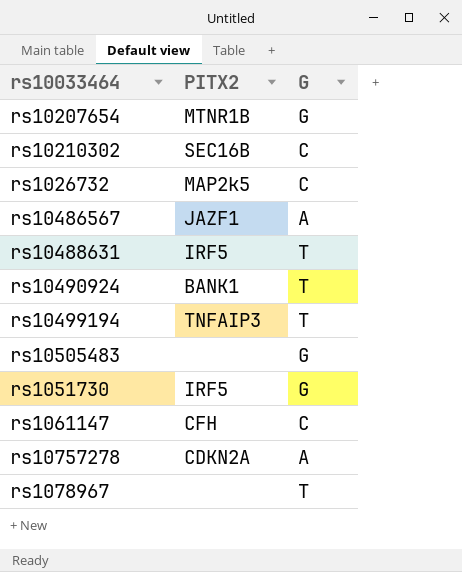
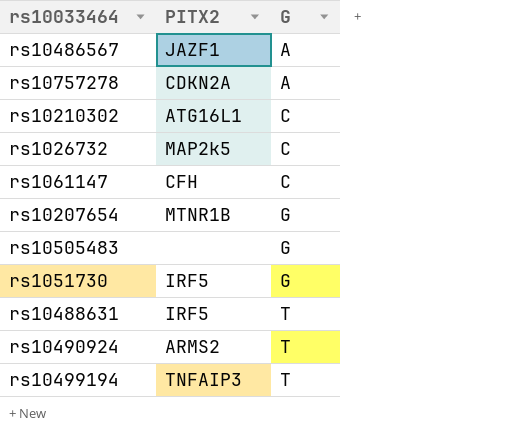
row order: none -> G ascending
row rs1078967: none | T -> none
rs10210302 | PITX2: SEC16B -> ATG16L1
rs10490924 | PITX2: BANK1 -> ARMS2

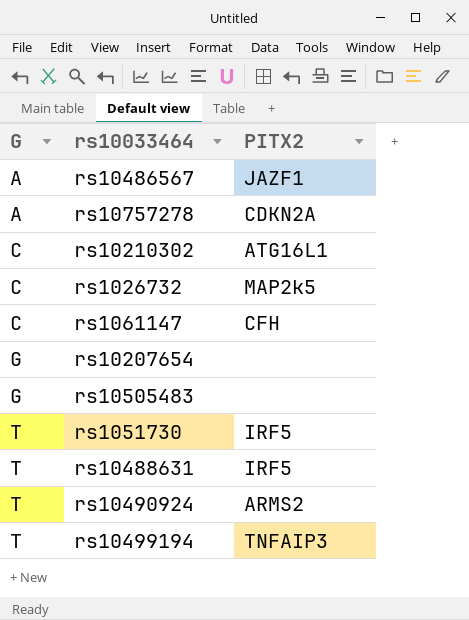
column G | position: 3 -> 1
rs10207654 | PITX2: MTNR1B -> none
rs1051730 | G: G -> T

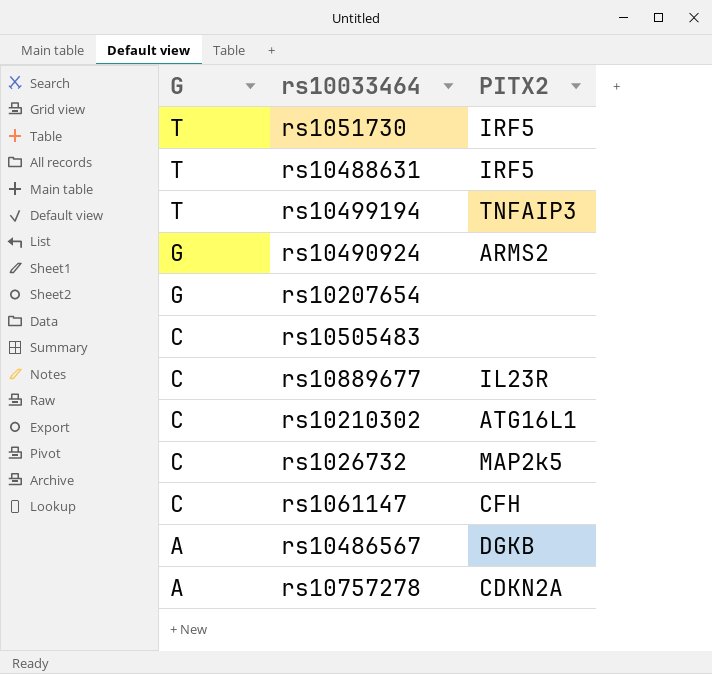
row order: G ascending -> G descending
rs10490924 | G: T -> G
rs10505483 | G: G -> C
row rs10889677: none -> C | IL23R
rs10486567 | PITX2: JAZF1 -> DGKB

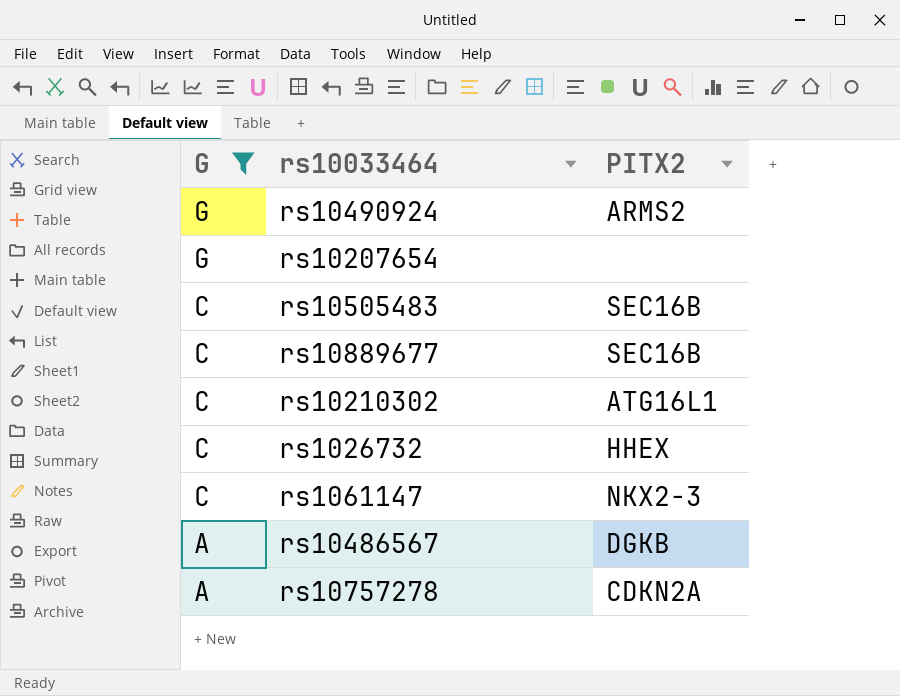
filter: none -> G != T
rs10505483 | PITX2: none -> SEC16B
rs10889677 | PITX2: IL23R -> SEC16B
rs1026732 | PITX2: MAP2k5 -> HHEX
rs1061147 | PITX2: CFH -> NKX2-3

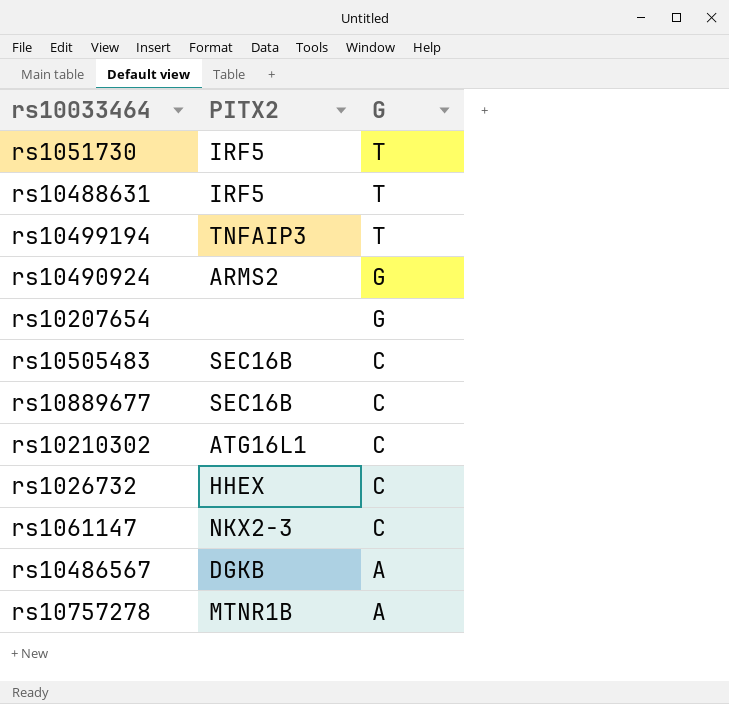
filter: G != T -> none
column G | position: 1 -> 3
rs10757278 | PITX2: CDKN2A -> MTNR1B

